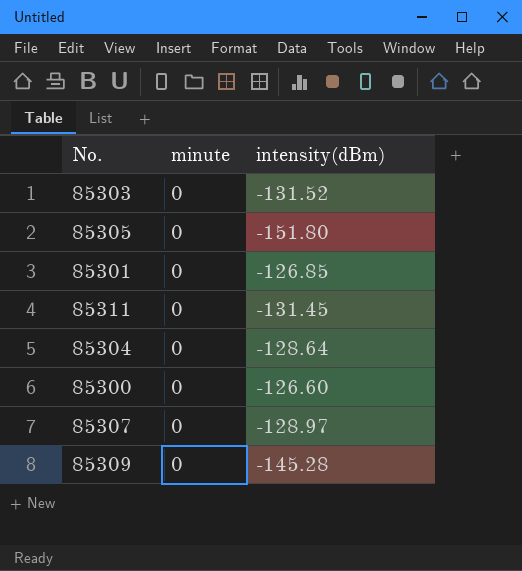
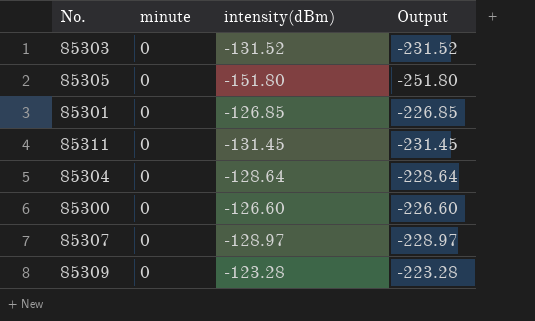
column Output | formula: none -> [intensity(dBm)] - 100
85309 | intensity(dBm): -145.28 -> -123.28

